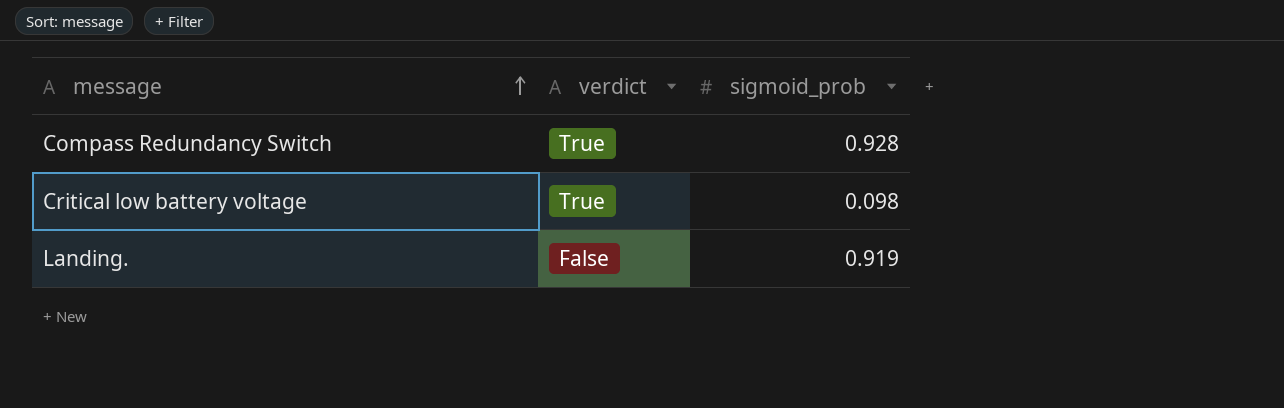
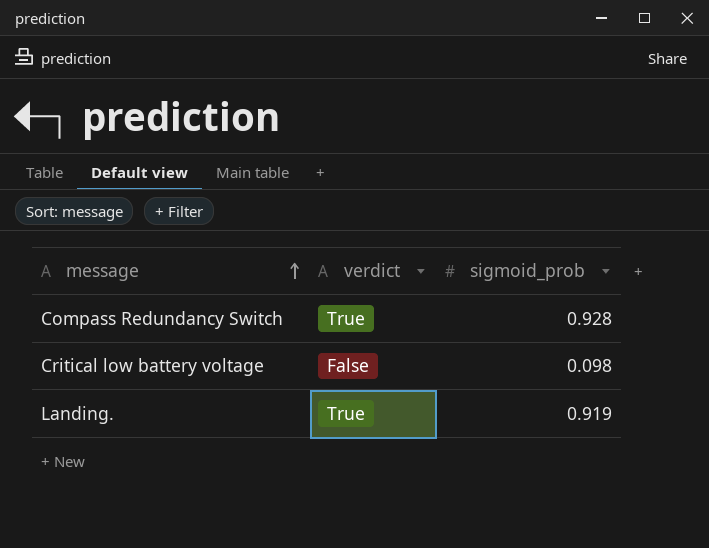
Critical low battery voltage | verdict: True -> False
Landing. | verdict: False -> True

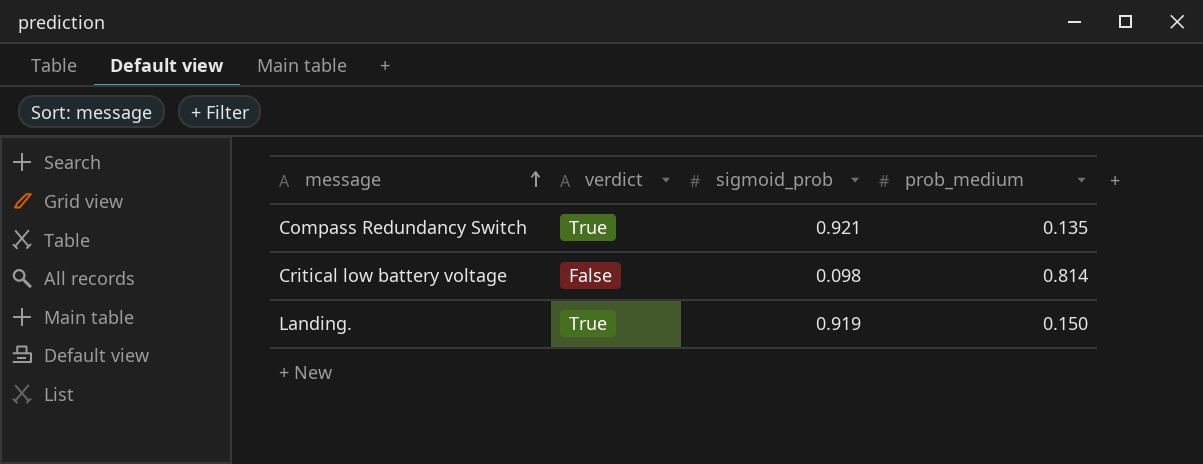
column prob_medium | position: none -> 4
Compass Redundancy Switch | sigmoid_prob: 0.928 -> 0.921

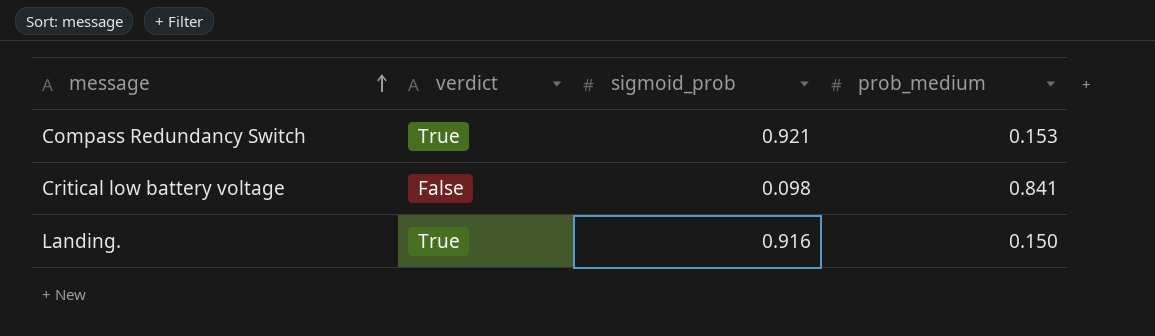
Compass Redundancy Switch | prob_medium: 0.135 -> 0.153
Critical low battery voltage | prob_medium: 0.814 -> 0.841
Landing. | sigmoid_prob: 0.919 -> 0.916

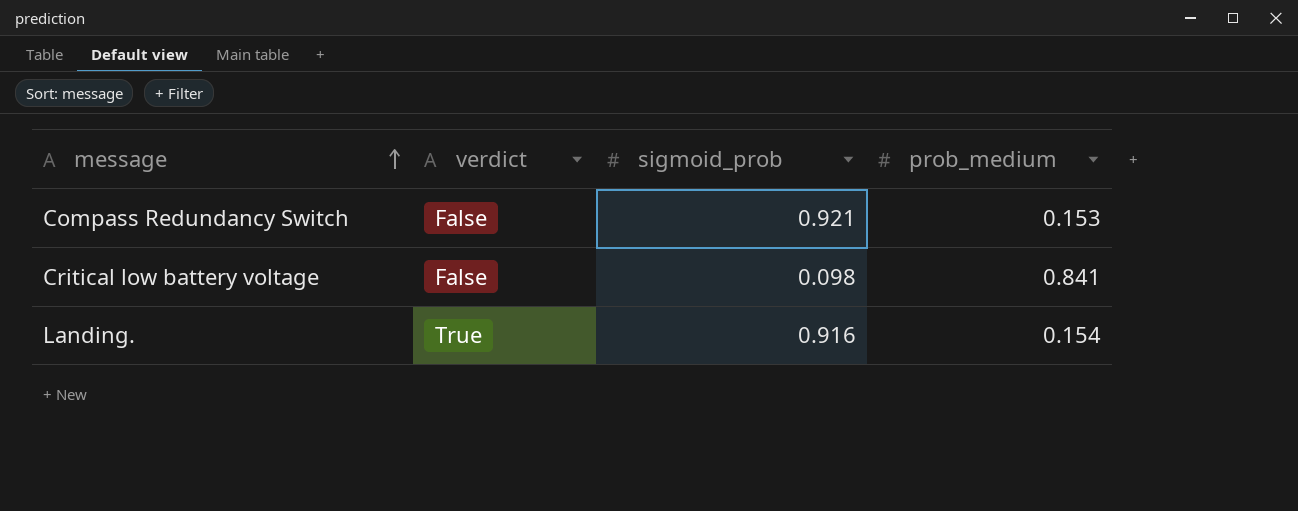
Compass Redundancy Switch | verdict: True -> False
Landing. | prob_medium: 0.150 -> 0.154

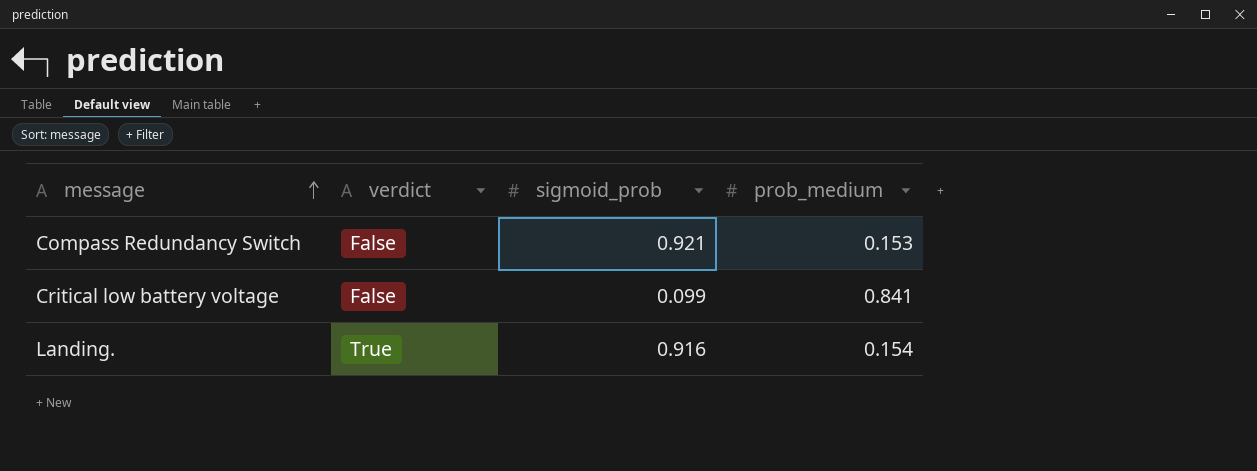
Critical low battery voltage | sigmoid_prob: 0.098 -> 0.099

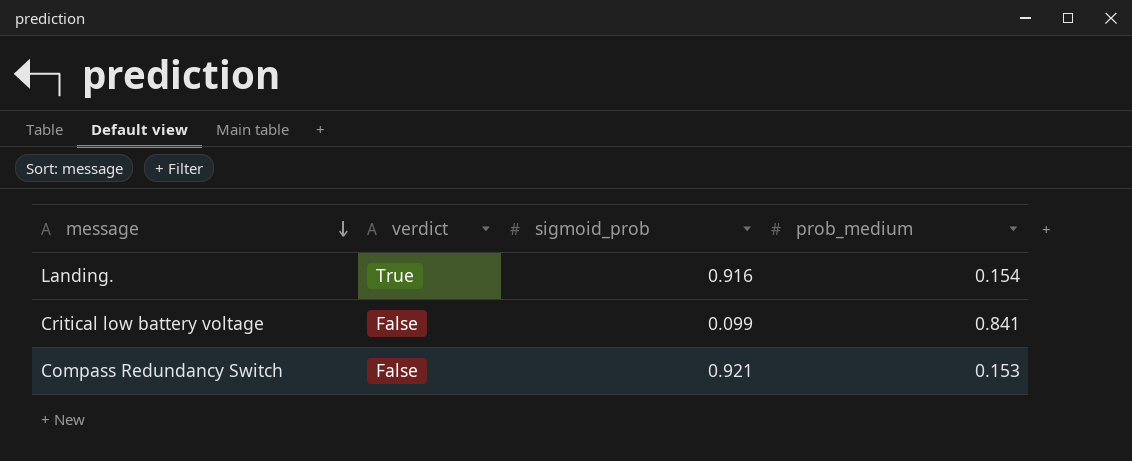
row order: message ascending -> message descending

